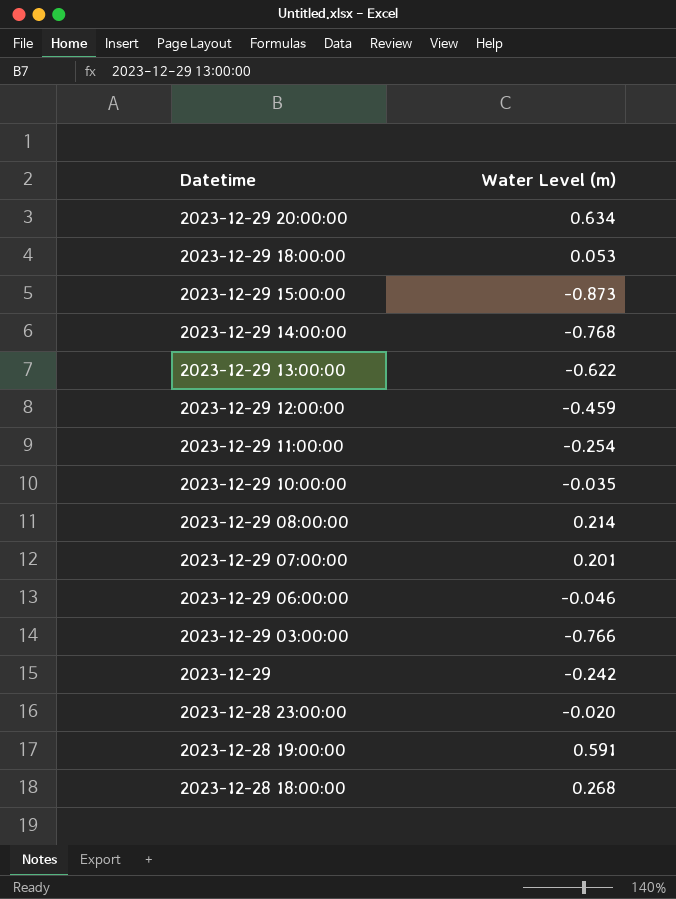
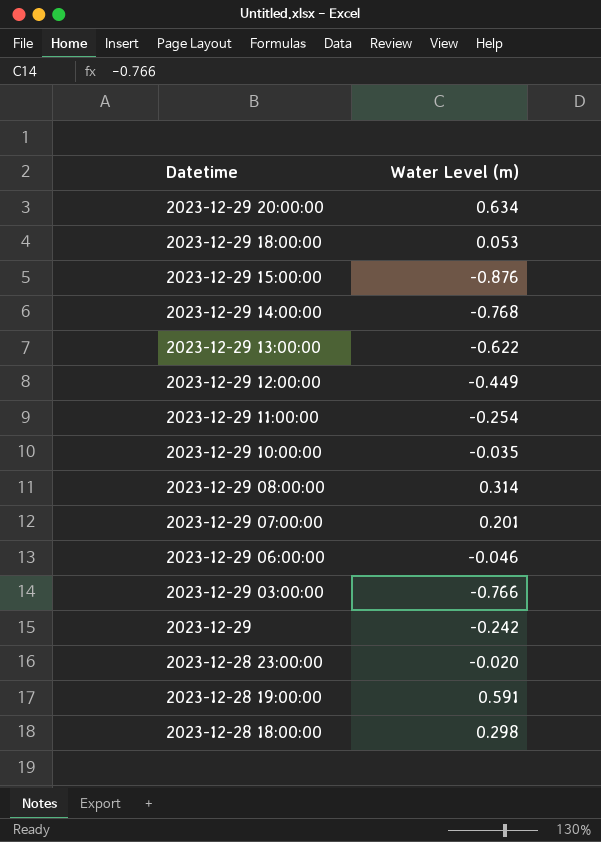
2023-12-29 15:00:00 | Water Level (m): -0.873 -> -0.876
2023-12-29 12:00:00 | Water Level (m): -0.459 -> -0.449
2023-12-29 08:00:00 | Water Level (m): 0.214 -> 0.314
2023-12-28 18:00:00 | Water Level (m): 0.268 -> 0.298

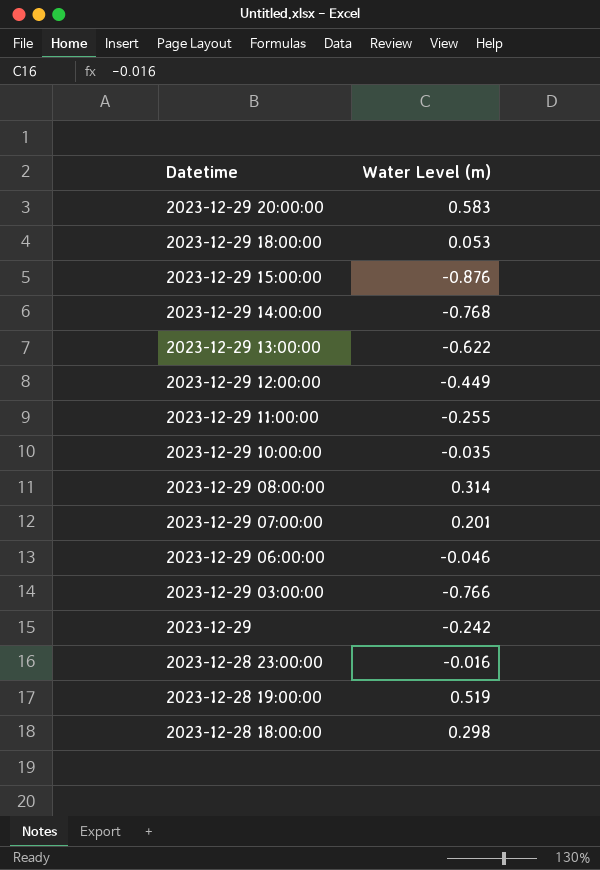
2023-12-29 20:00:00 | Water Level (m): 0.634 -> 0.583
2023-12-29 11:00:00 | Water Level (m): -0.254 -> -0.255
2023-12-28 23:00:00 | Water Level (m): -0.020 -> -0.016
2023-12-28 19:00:00 | Water Level (m): 0.591 -> 0.519

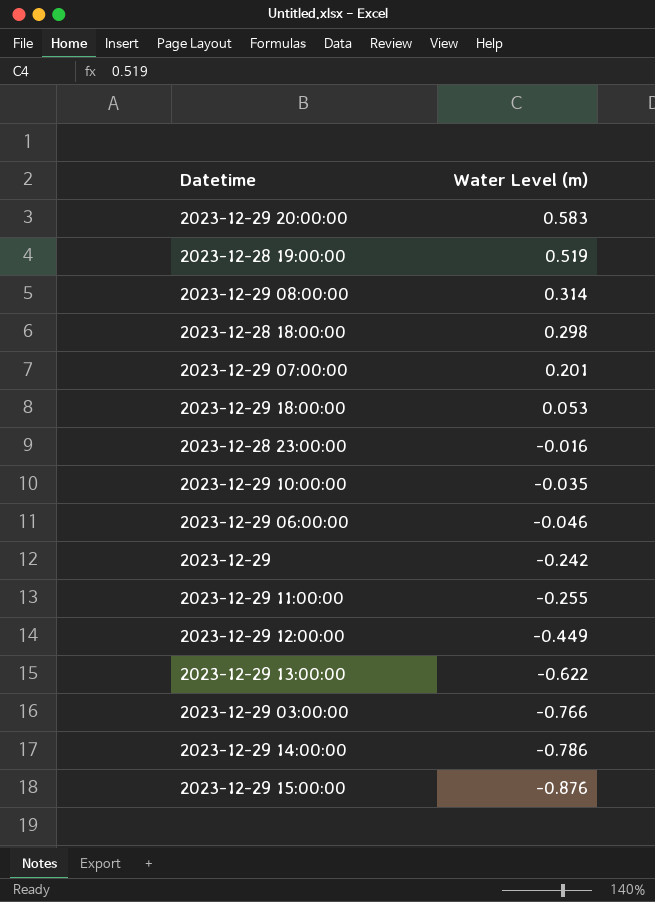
row order: Datetime descending -> Water Level (m) descending
2023-12-29 14:00:00 | Water Level (m): -0.768 -> -0.786

